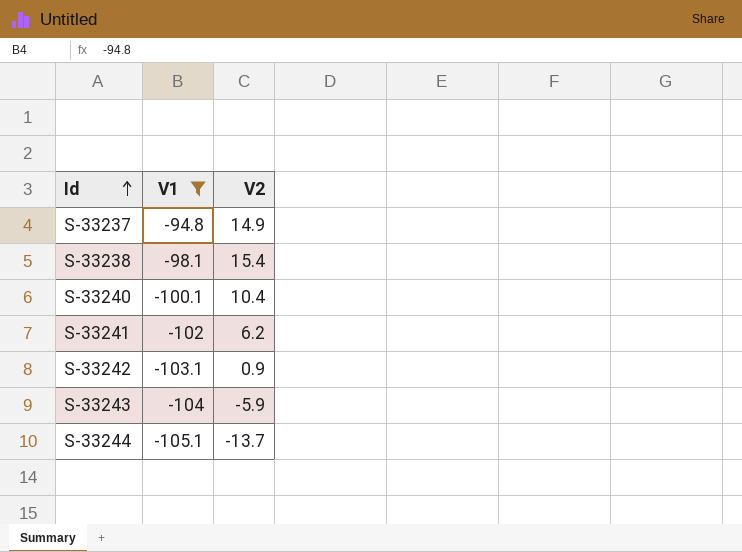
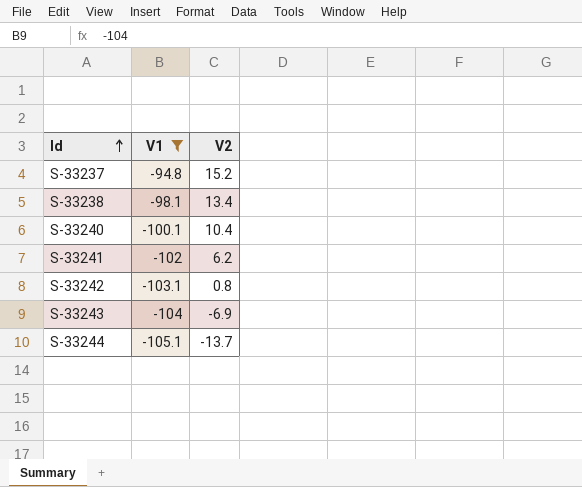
S-33237 | V2: 14.9 -> 15.2
S-33238 | V2: 15.4 -> 13.4
S-33242 | V2: 0.9 -> 0.8
S-33243 | V2: -5.9 -> -6.9

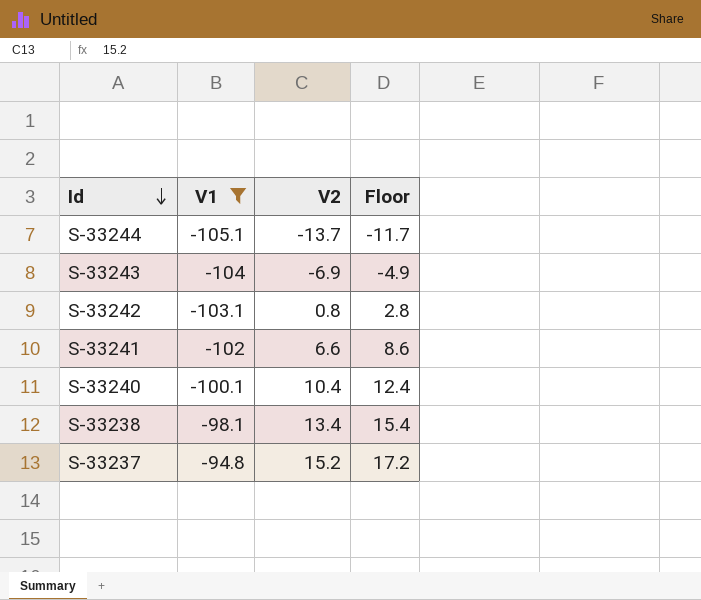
row order: Id ascending -> Id descending
column Floor | formula: none -> [V2] + 2
S-33241 | V2: 6.2 -> 6.6

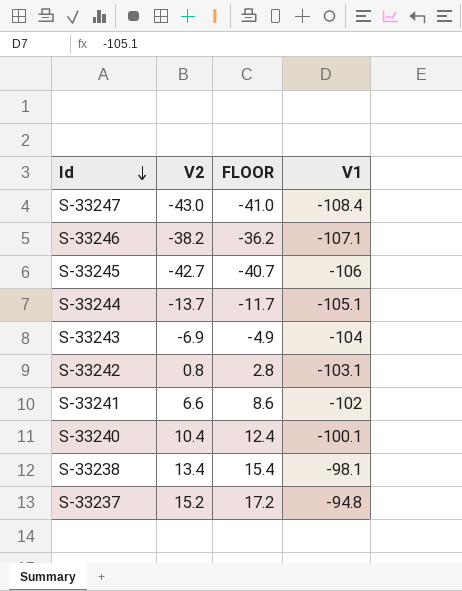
filter: V1 >= -105.1 -> none
column name: Floor -> FLOOR
column V1 | position: 2 -> 4

